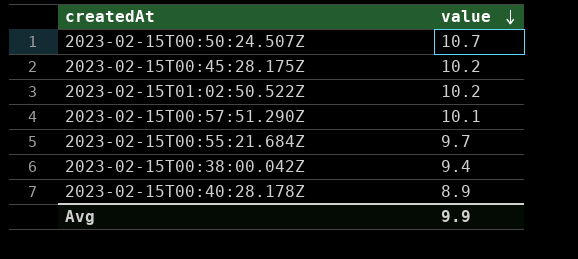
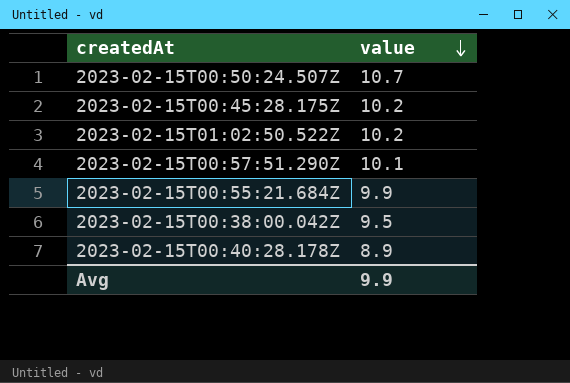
2023-02-15T00:55:21.684Z | value: 9.7 -> 9.9
2023-02-15T00:38:00.042Z | value: 9.4 -> 9.5

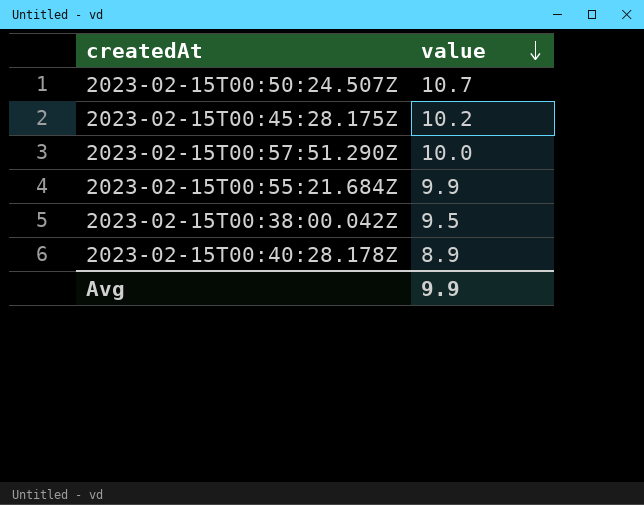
row 2023-02-15T01:02:50.522Z: 10.2 -> none
2023-02-15T00:57:51.290Z | value: 10.1 -> 10.0

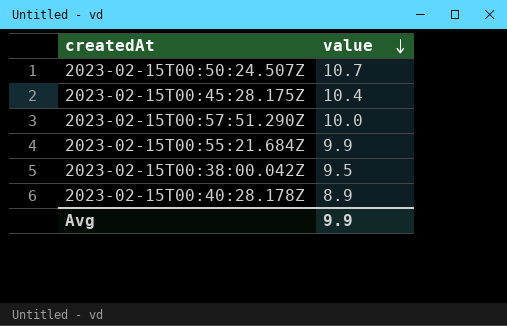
2023-02-15T00:45:28.175Z | value: 10.2 -> 10.4

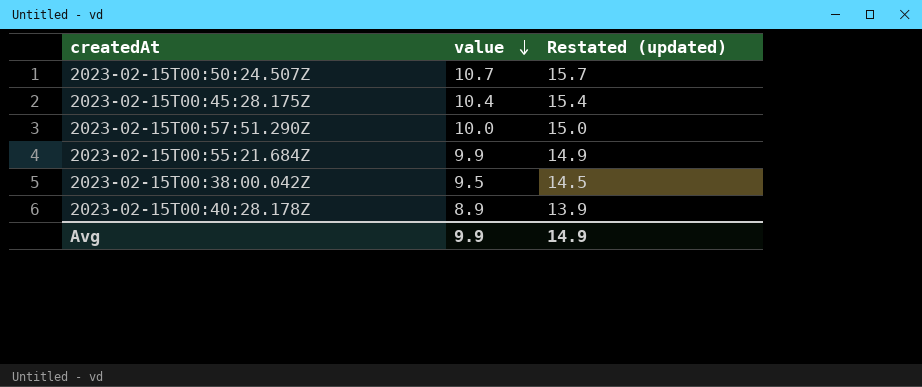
column Restated (updated) | formula: none -> [value] + 5

